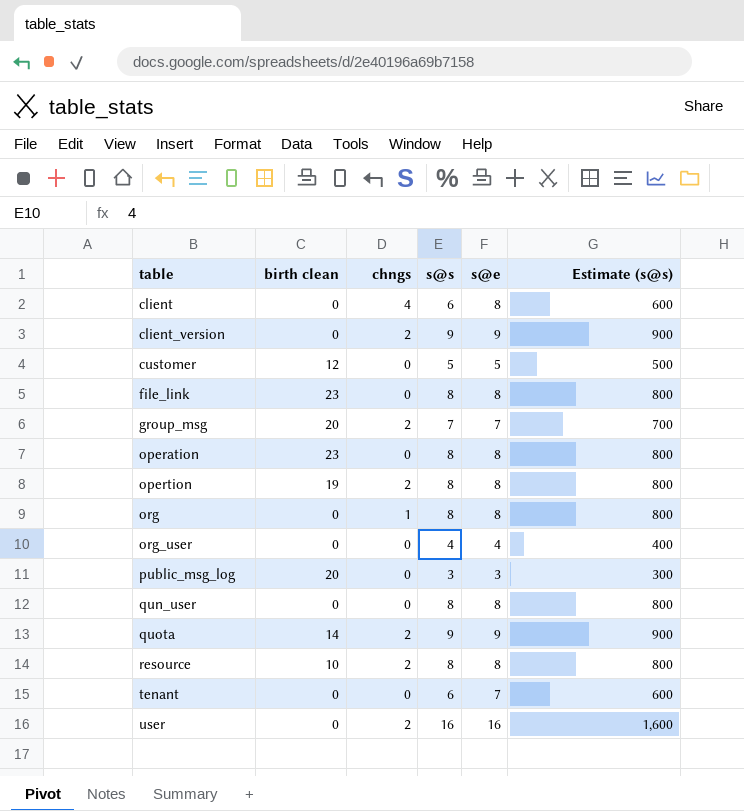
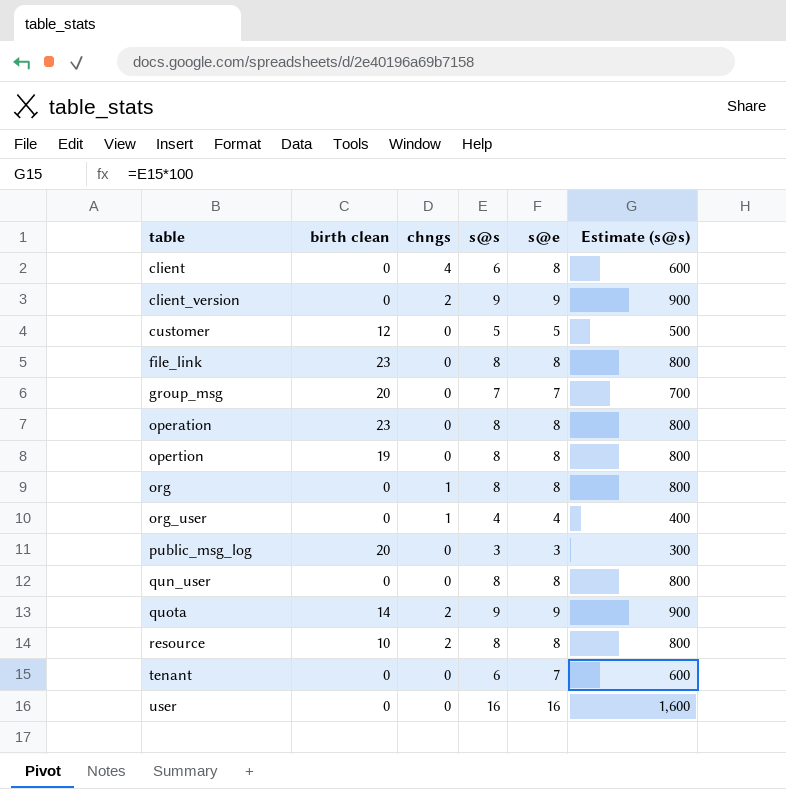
group_msg | chngs: 2 -> 0
opertion | chngs: 2 -> 0
org_user | chngs: 0 -> 1
user | chngs: 2 -> 0

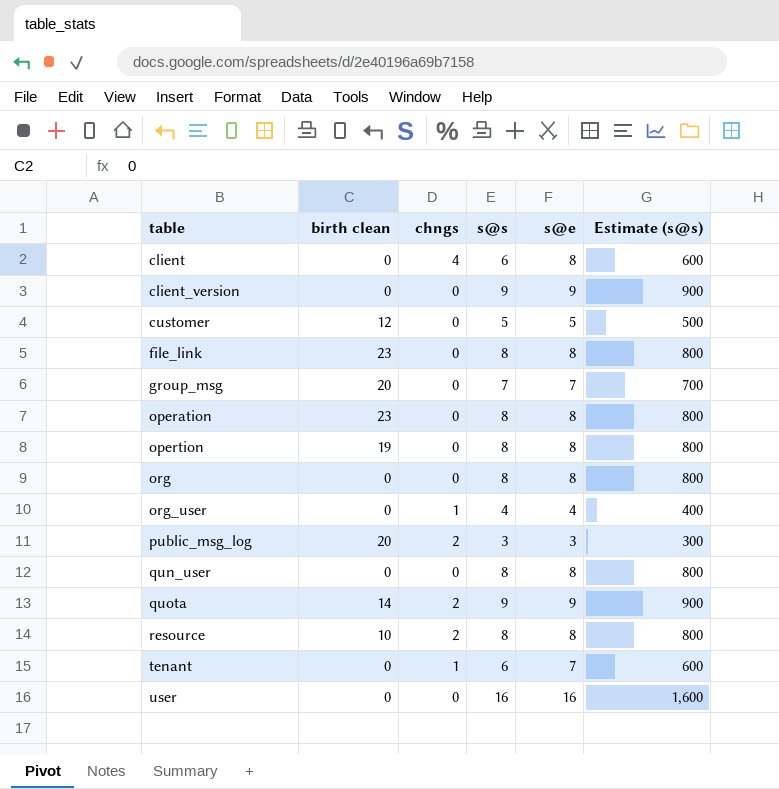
client_version | chngs: 2 -> 0
org | chngs: 1 -> 0
public_msg_log | chngs: 0 -> 2
tenant | chngs: 0 -> 1

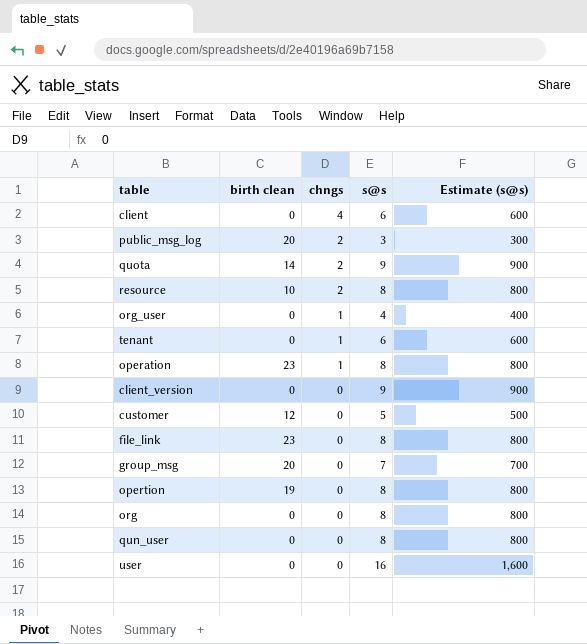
row order: table ascending -> chngs descending
column s@e | position: 5 -> none
operation | chngs: 0 -> 1

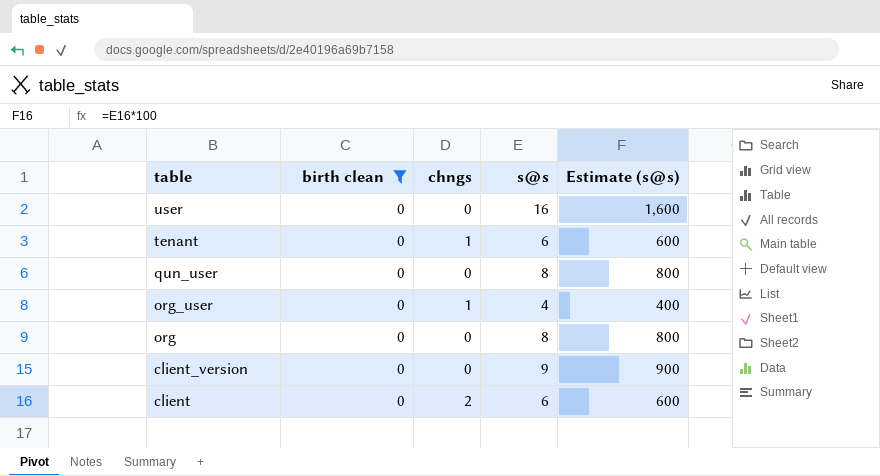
filter: none -> birth clean = 0
row order: chngs descending -> table descending
client | chngs: 4 -> 2

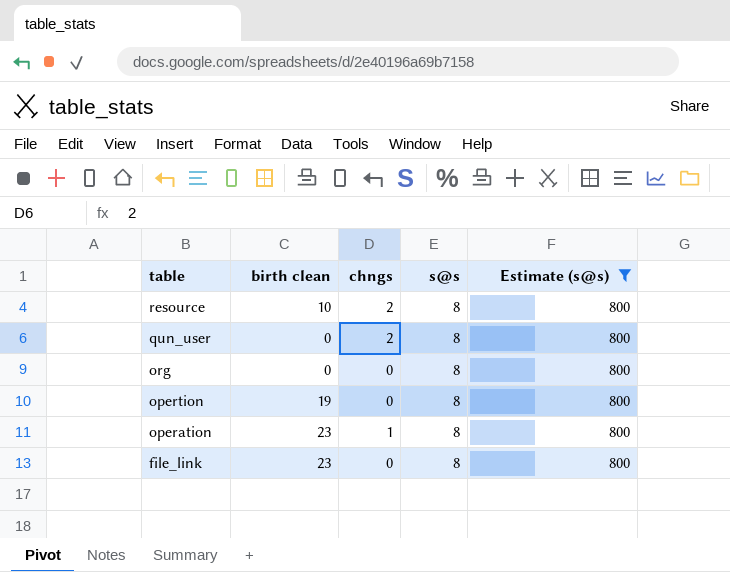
filter: birth clean = 0 -> Estimate (s@s) = 800
qun_user | chngs: 0 -> 2

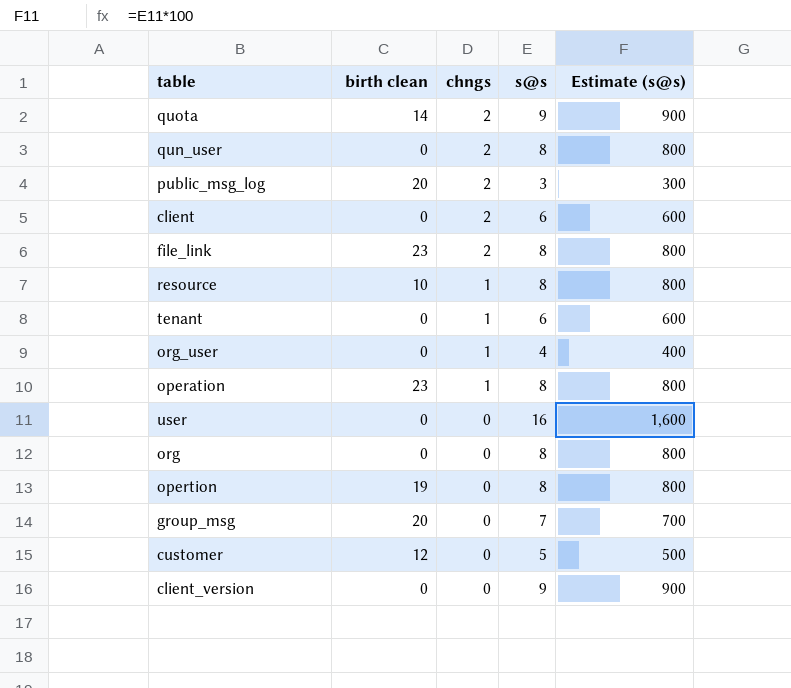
filter: Estimate (s@s) = 800 -> none
row order: table descending -> chngs descending
file_link | chngs: 0 -> 2
resource | chngs: 2 -> 1

